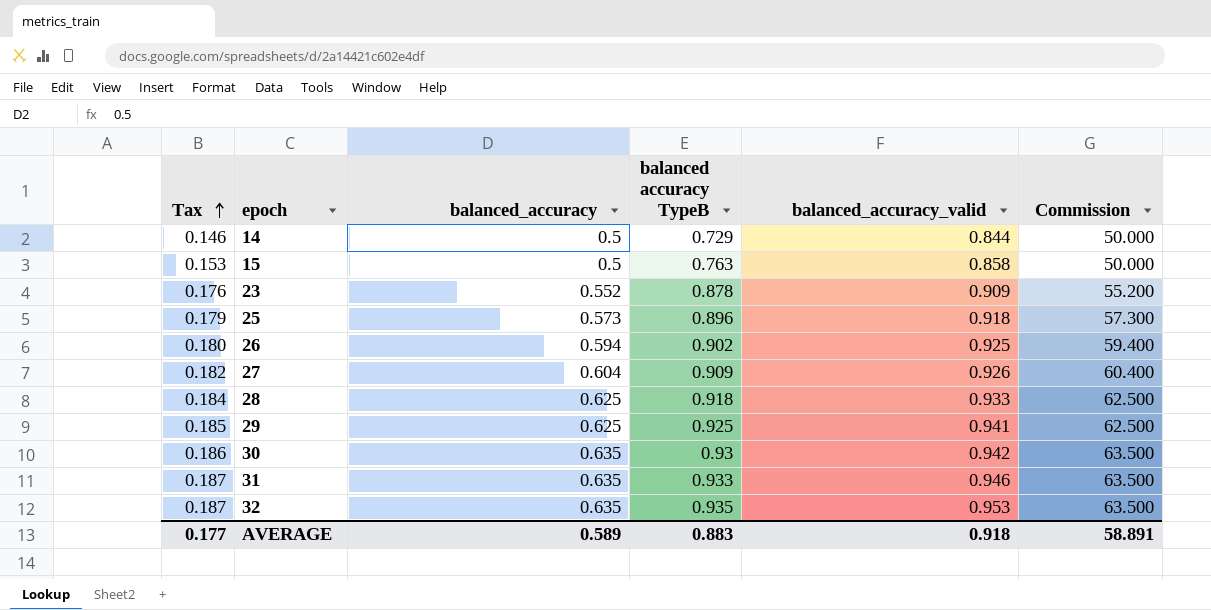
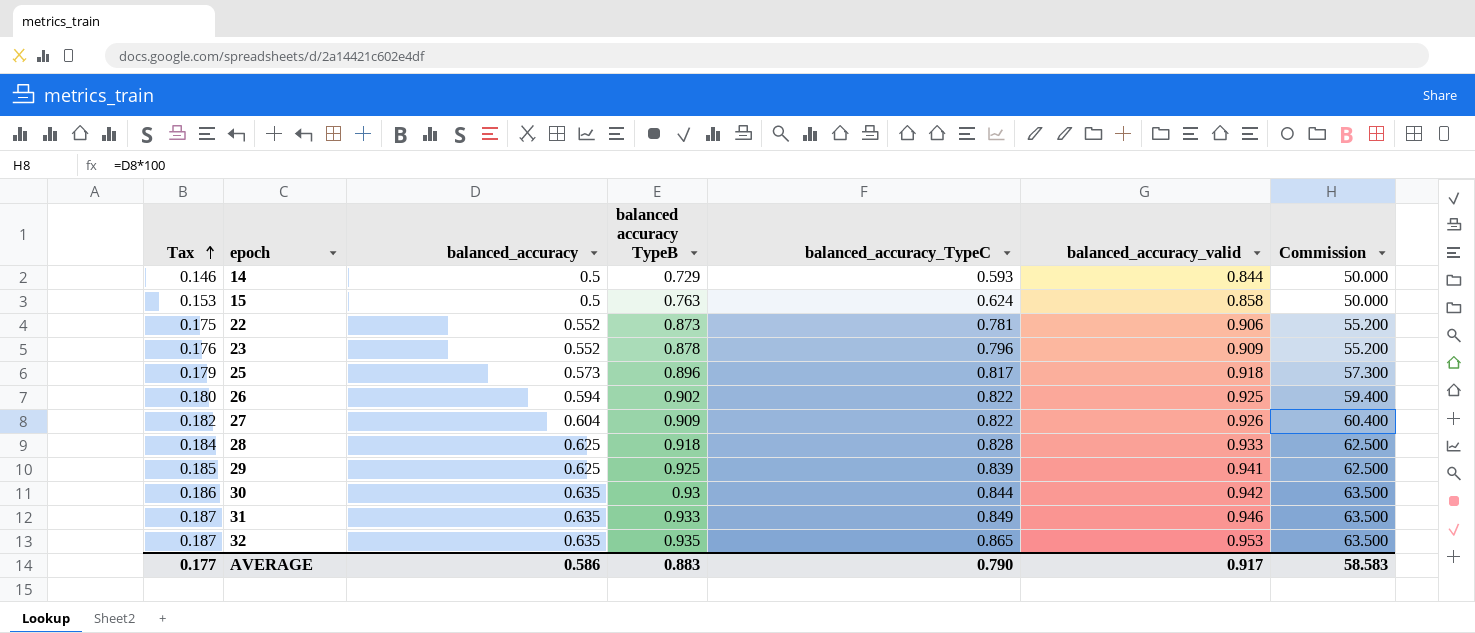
column balanced_accuracy_TypeC | position: none -> 5
row 22: none -> 0.175 | 0.552 | 0.873 | 0.781 | 0.906 | 55.200
AVERAGE | balanced_accuracy: 0.589 -> 0.586
AVERAGE | balanced_accuracy_valid: 0.918 -> 0.917
AVERAGE | Commission: 58.891 -> 58.583

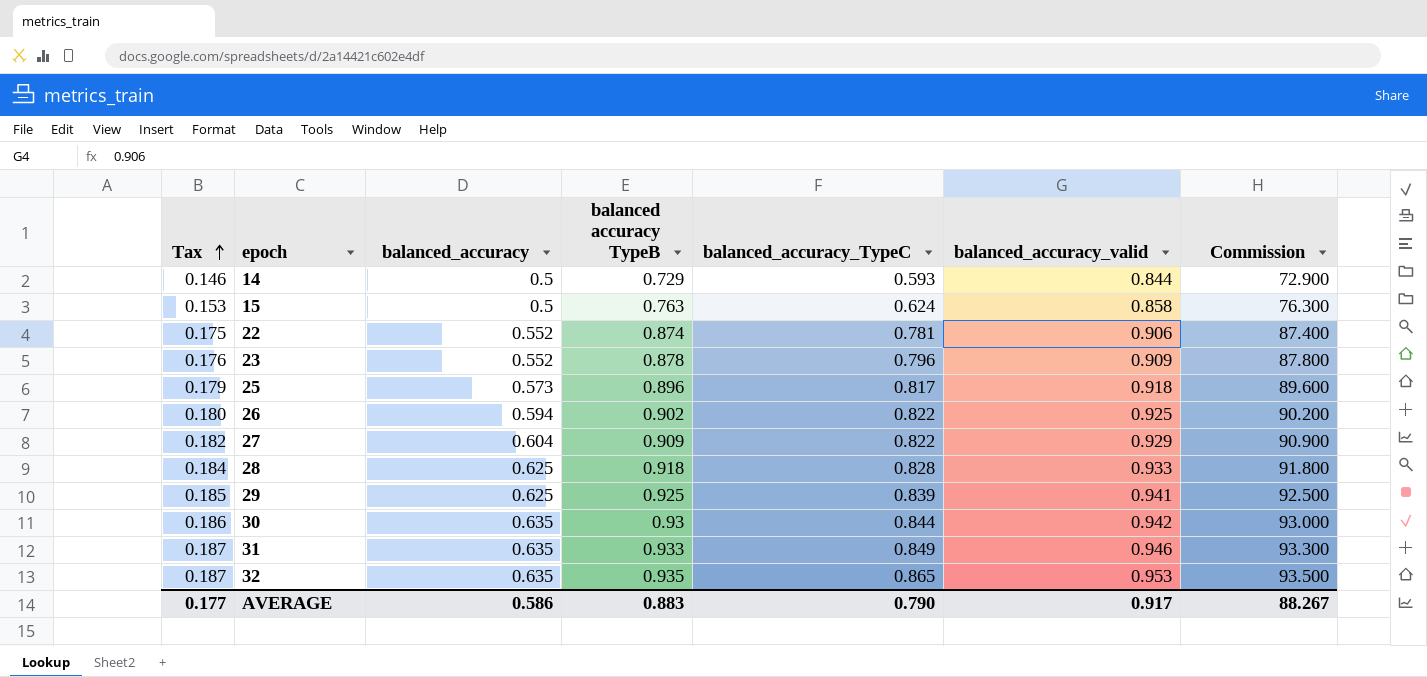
column Commission | formula: [balanced_accuracy] * 100 -> [balanced accuracy TypeB] * 100
22 | balanced accuracy TypeB: 0.873 -> 0.874
27 | balanced_accuracy_valid: 0.926 -> 0.929
AVERAGE | Commission: 58.583 -> 88.267

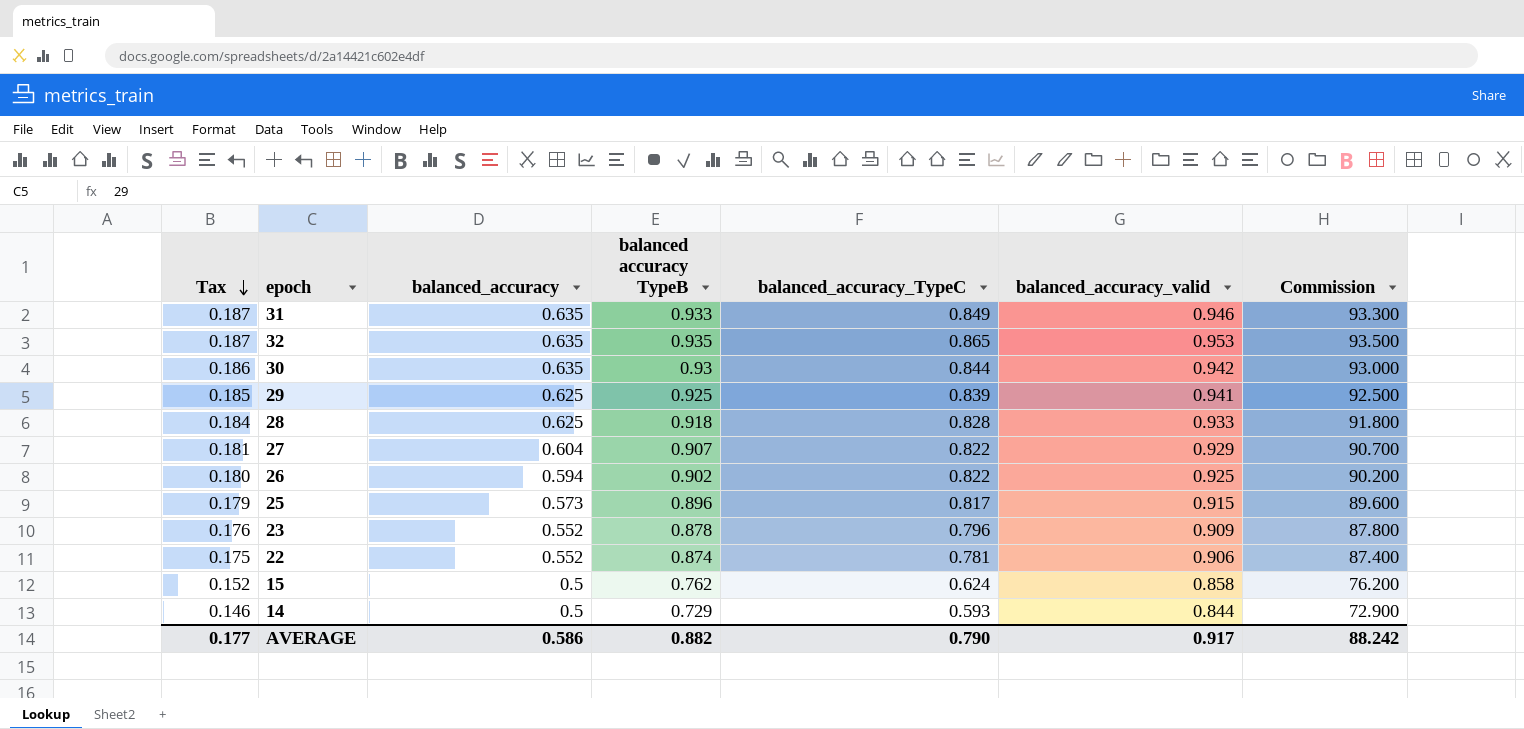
row order: Tax ascending -> Tax descending
27 | Tax: 0.182 -> 0.181
27 | balanced accuracy TypeB: 0.909 -> 0.907
27 | Commission: 90.900 -> 90.700
25 | balanced_accuracy_valid: 0.918 -> 0.915
15 | Tax: 0.153 -> 0.152
15 | balanced accuracy TypeB: 0.763 -> 0.762
15 | Commission: 76.300 -> 76.200
AVERAGE | balanced accuracy TypeB: 0.883 -> 0.882
AVERAGE | Commission: 88.267 -> 88.242

